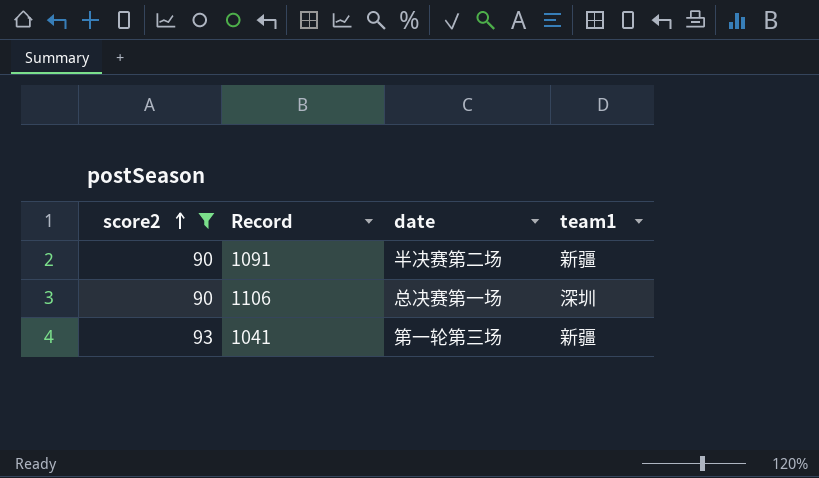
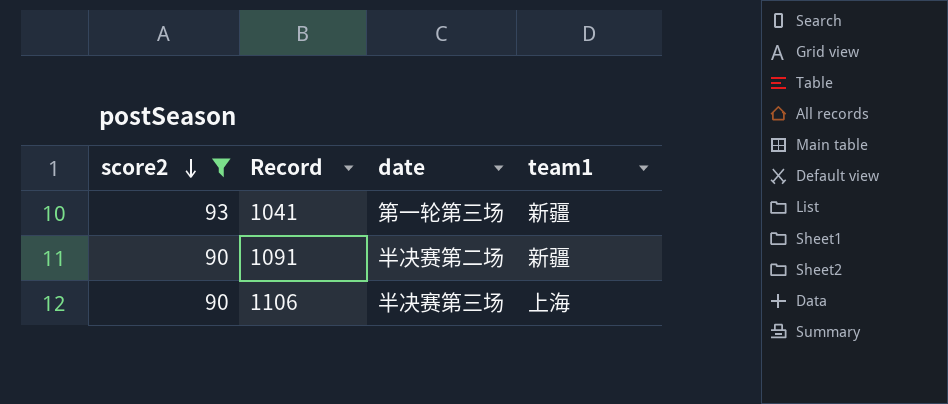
row order: score2 ascending -> score2 descending
1106 | date: 总决赛第一场 -> 半决赛第三场
1106 | team1: 深圳 -> 上海

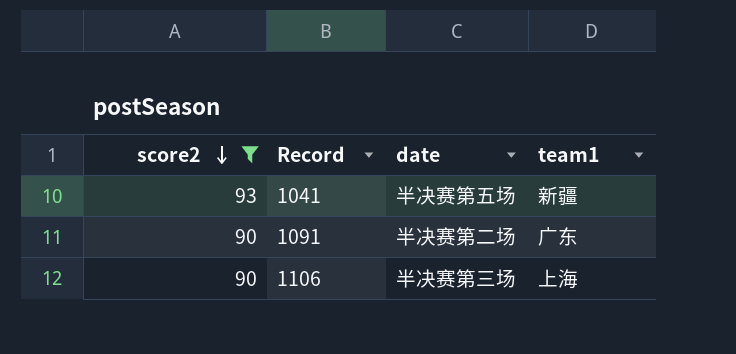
1041 | date: 第一轮第三场 -> 半决赛第五场
1091 | team1: 新疆 -> 广东

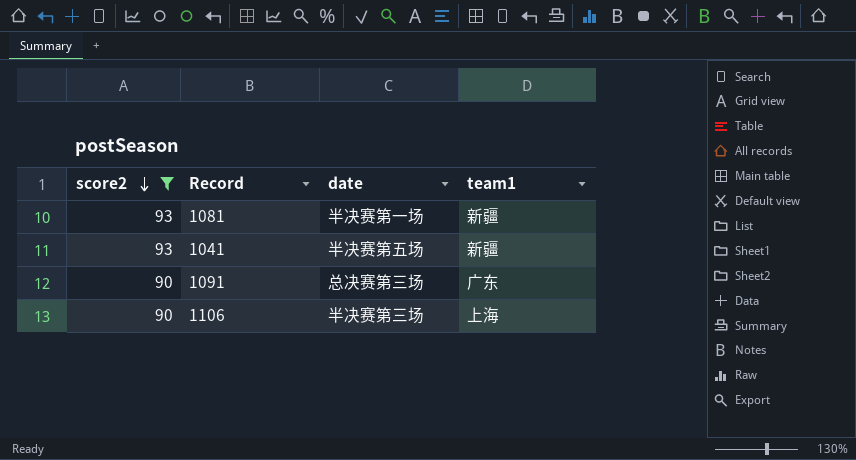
row 1081: none -> 93 | 半决赛第一场 | 新疆
1091 | date: 半决赛第二场 -> 总决赛第三场

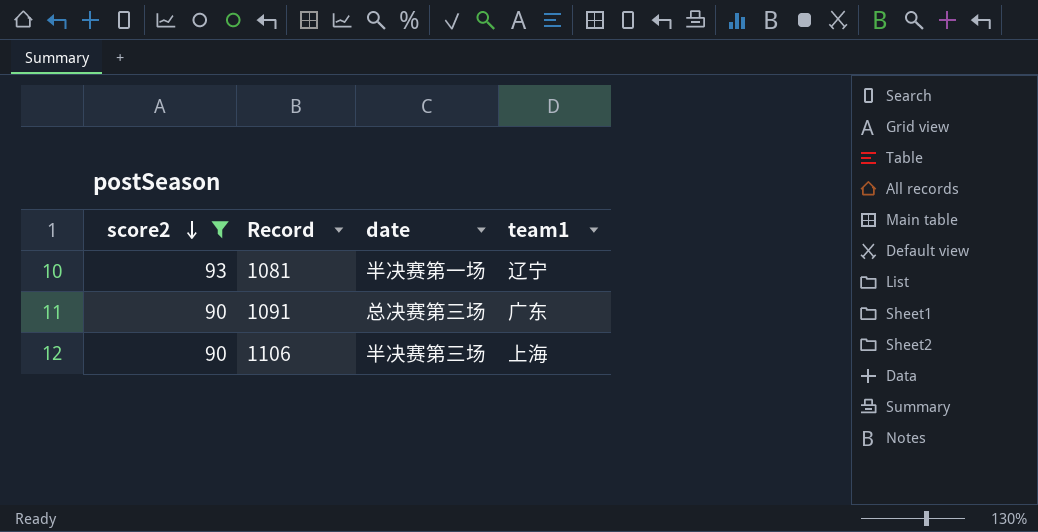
row 1041: 93 | 半决赛第五场 | 新疆 -> none
1081 | team1: 新疆 -> 辽宁

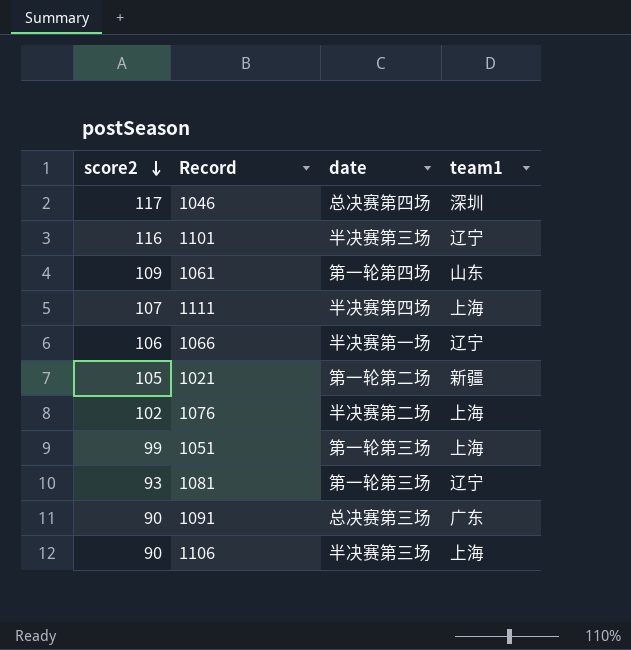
filter: score2 <= 93 -> none
1081 | date: 半决赛第一场 -> 第一轮第三场

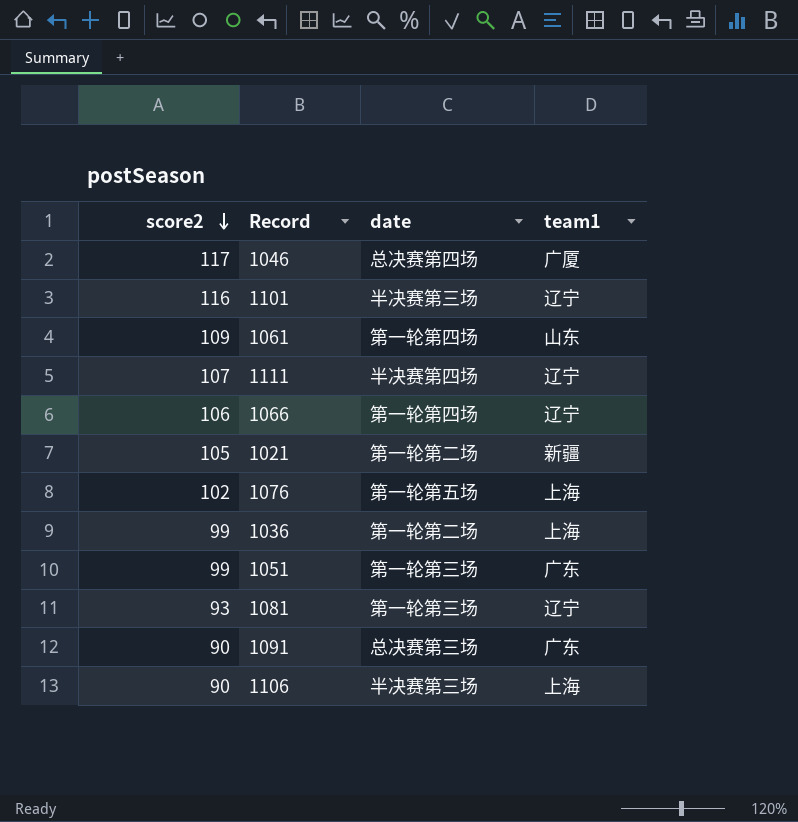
1046 | team1: 深圳 -> 广厦
1111 | team1: 上海 -> 辽宁
1066 | date: 半决赛第一场 -> 第一轮第四场
1076 | date: 半决赛第二场 -> 第一轮第五场
row 1036: none -> 99 | 第一轮第二场 | 上海
1051 | team1: 上海 -> 广东

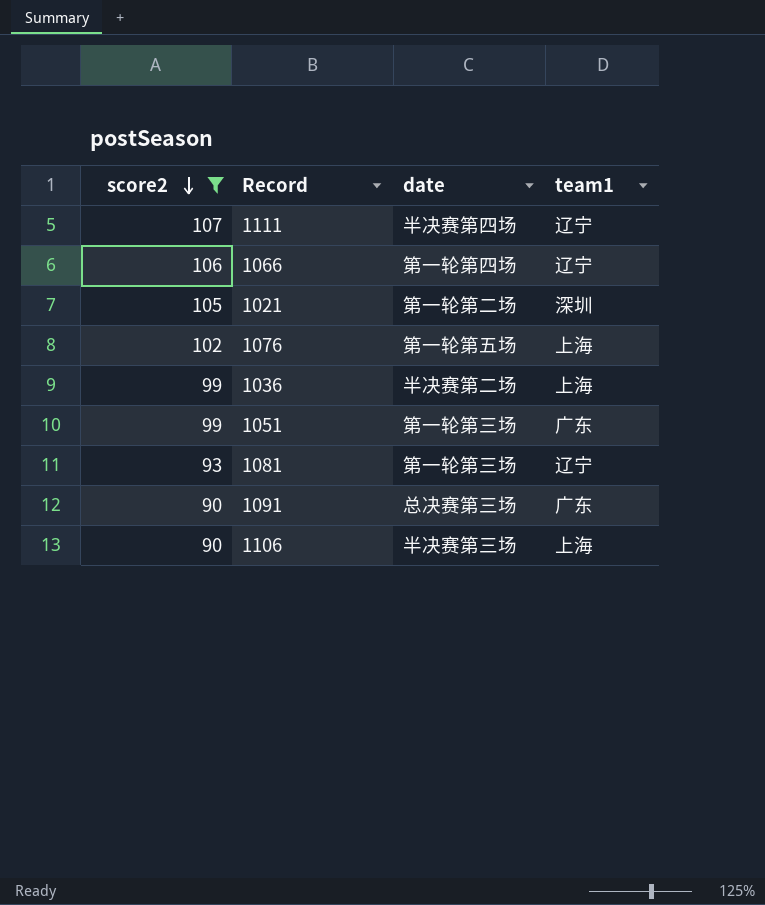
filter: none -> score2 <= 107
1021 | team1: 新疆 -> 深圳
1036 | date: 第一轮第二场 -> 半决赛第二场

